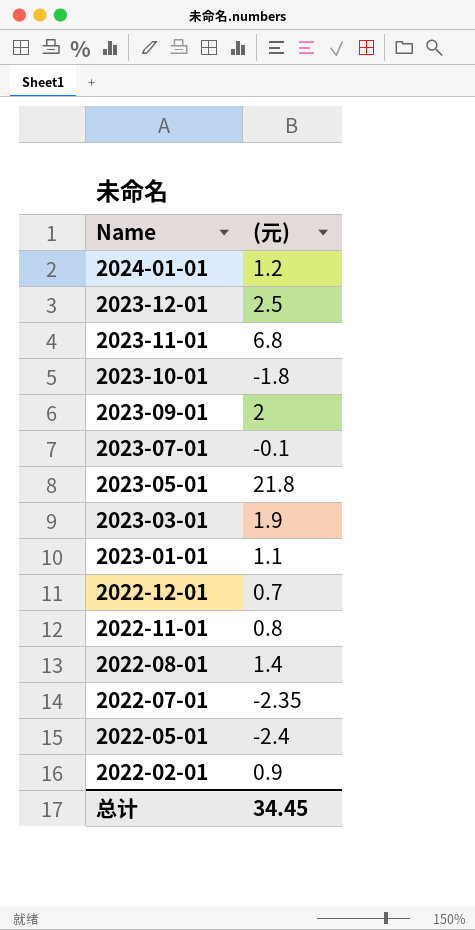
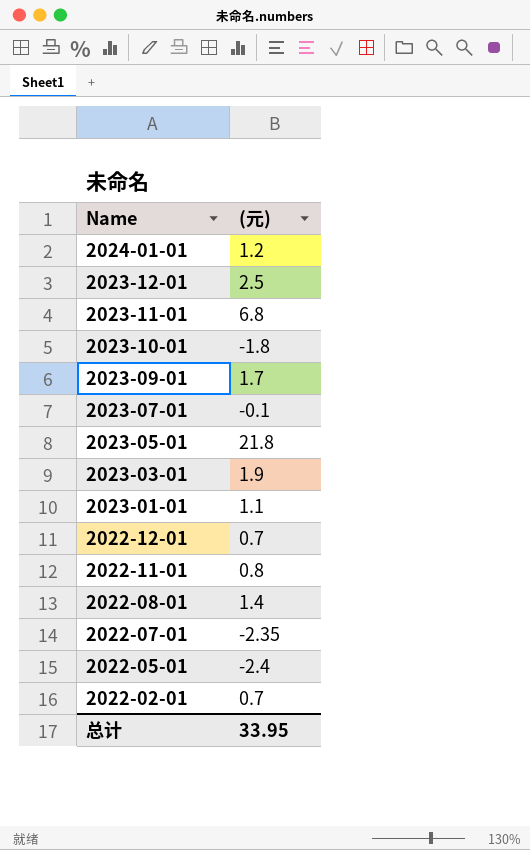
2023-09-01 | (元): 2 -> 1.7
2022-02-01 | (元): 0.9 -> 0.7
总计 | (元): 34.45 -> 33.95

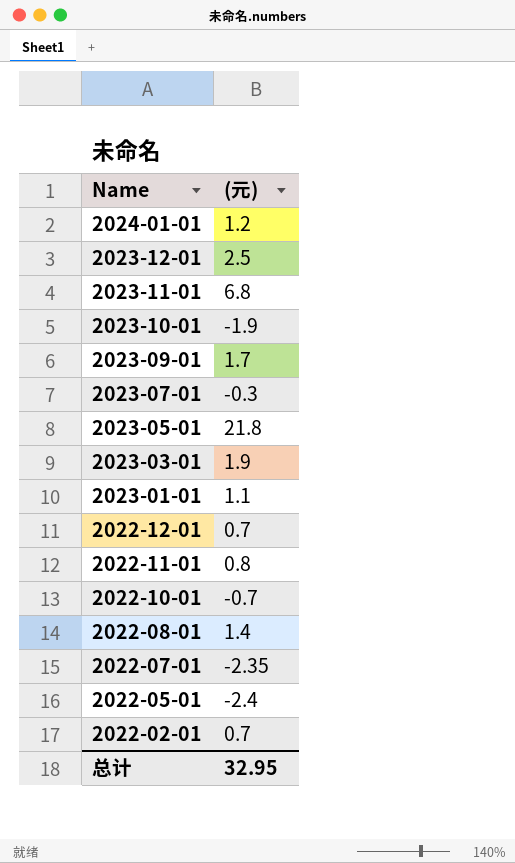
2023-10-01 | (元): -1.8 -> -1.9
2023-07-01 | (元): -0.1 -> -0.3
row 2022-10-01: none -> -0.7
总计 | (元): 33.95 -> 32.95

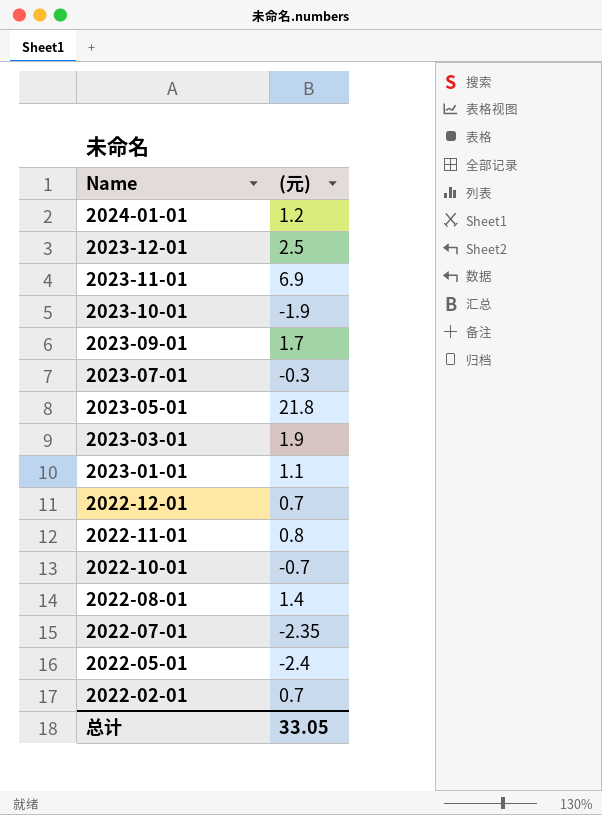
2023-11-01 | (元): 6.8 -> 6.9
总计 | (元): 32.95 -> 33.05

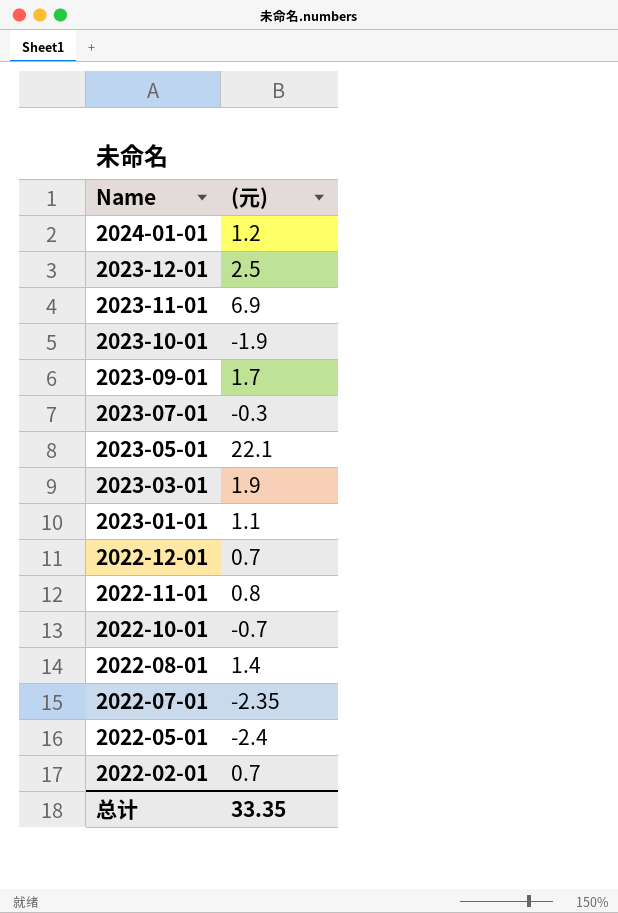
2023-05-01 | (元): 21.8 -> 22.1
总计 | (元): 33.05 -> 33.35

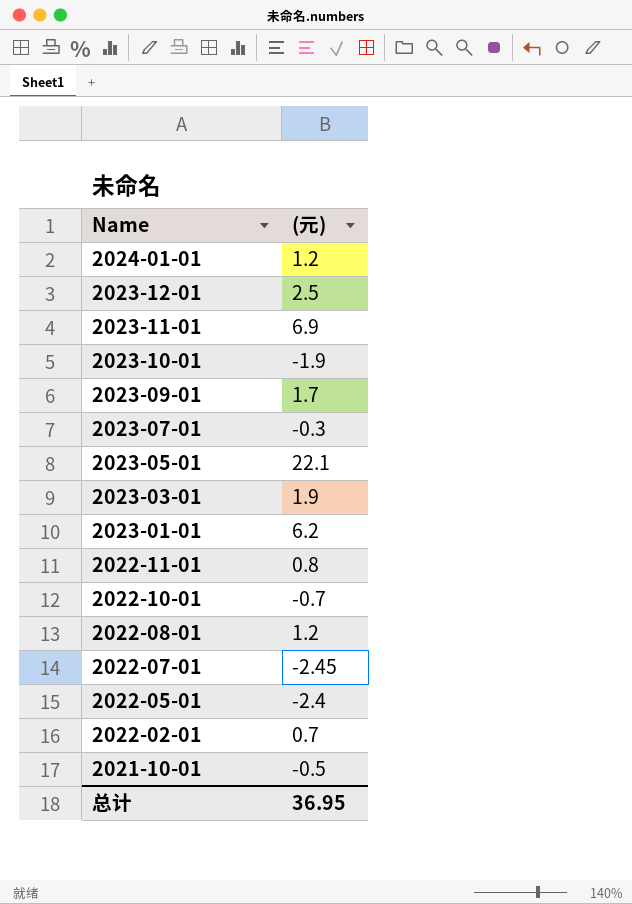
row 2022-12-01: 0.7 -> none
2023-01-01 | (元): 1.1 -> 6.2
2022-08-01 | (元): 1.4 -> 1.2
2022-07-01 | (元): -2.35 -> -2.45
row 2021-10-01: none -> -0.5
总计 | (元): 33.35 -> 36.95

